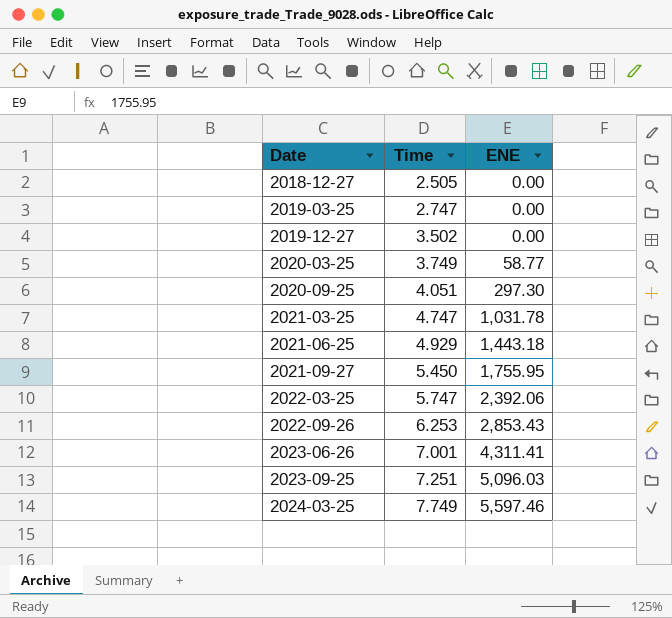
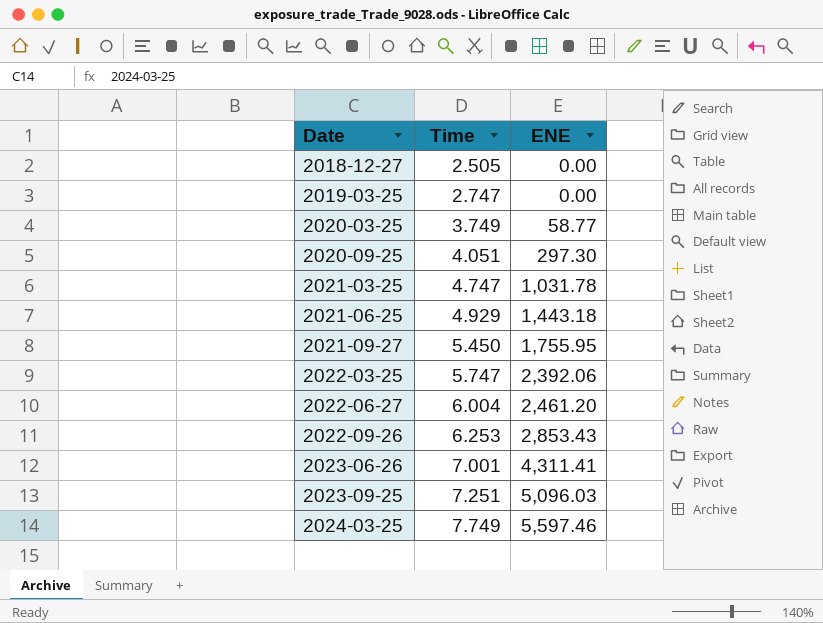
row 2019-12-27: 3.502 | 0.00 -> none
row 2022-06-27: none -> 6.004 | 2,461.20

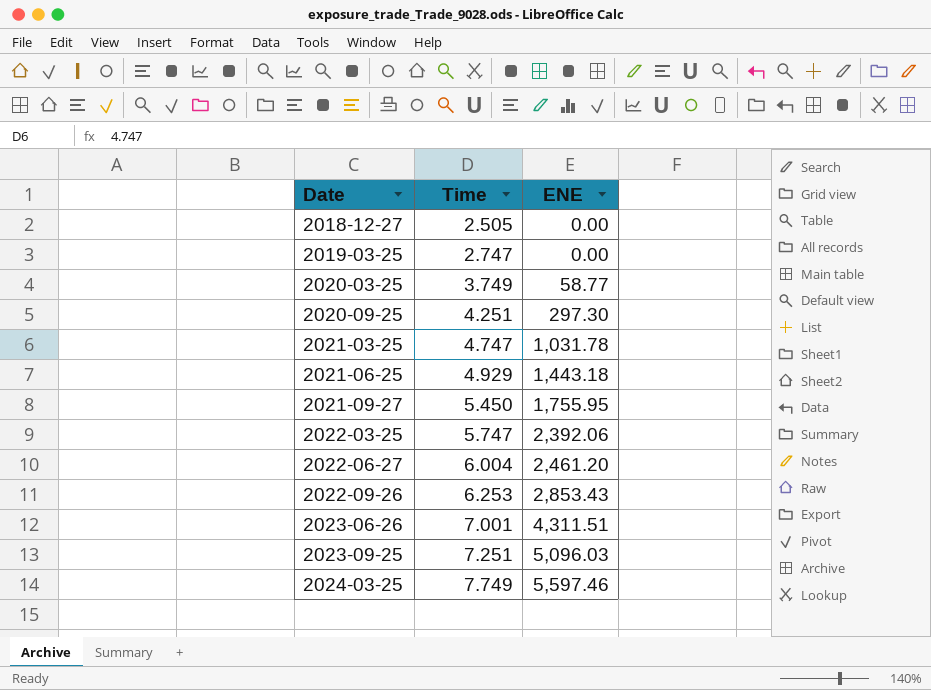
2020-09-25 | Time: 4.051 -> 4.251
2023-06-26 | ENE: 4,311.41 -> 4,311.51

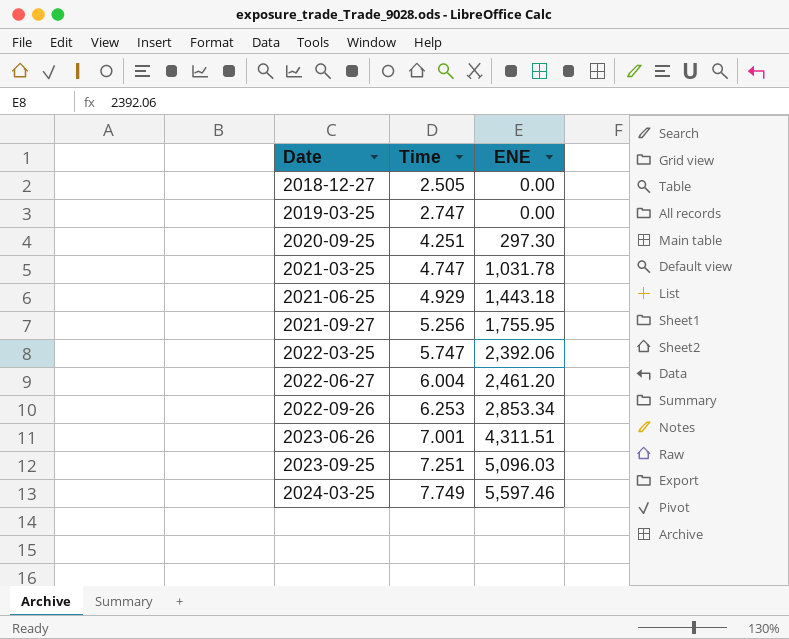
row 2020-03-25: 3.749 | 58.77 -> none
2021-09-27 | Time: 5.450 -> 5.256
2022-09-26 | ENE: 2,853.43 -> 2,853.34

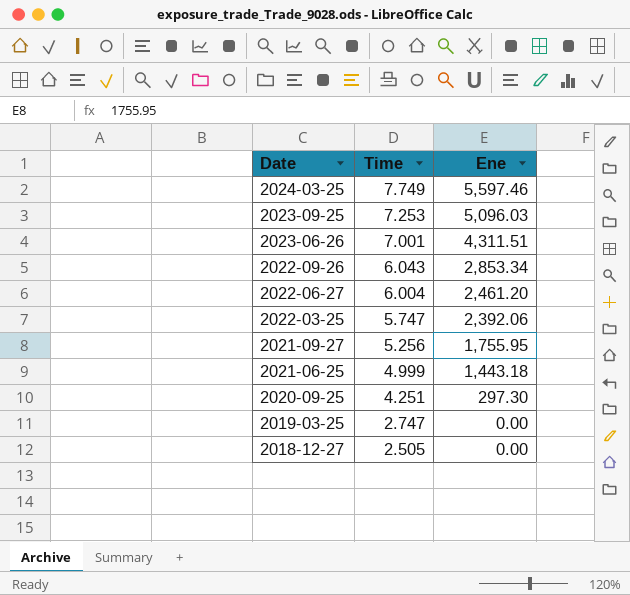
row order: Date ascending -> Date descending
column name: ENE -> Ene
row 2021-03-25: 4.747 | 1,031.78 -> none
2023-09-25 | Time: 7.251 -> 7.253
2022-09-26 | Time: 6.253 -> 6.043
2021-06-25 | Time: 4.929 -> 4.999

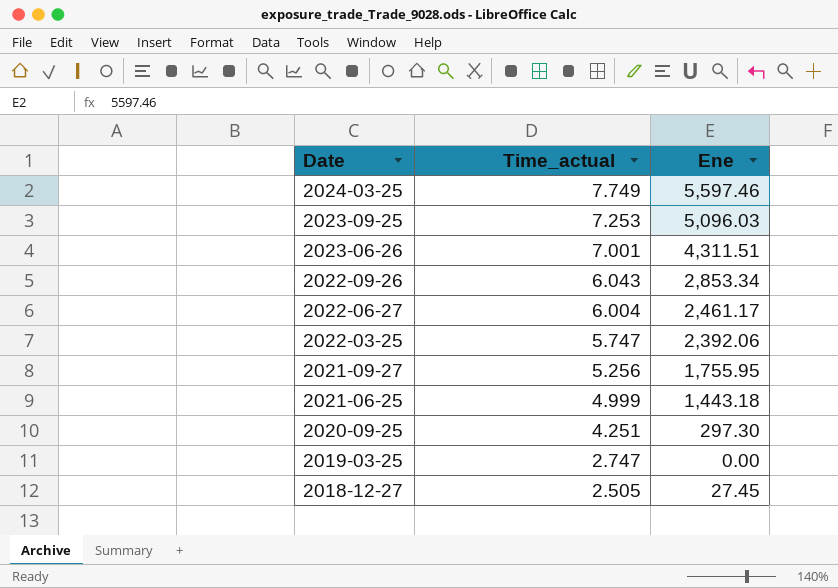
column name: Time -> Time_actual
2022-06-27 | Ene: 2,461.20 -> 2,461.17
2018-12-27 | Ene: 0.00 -> 27.45

